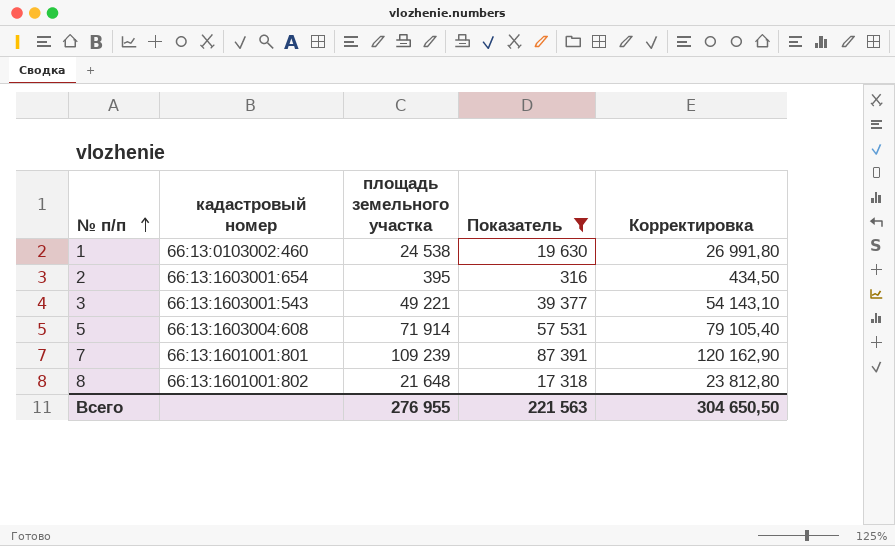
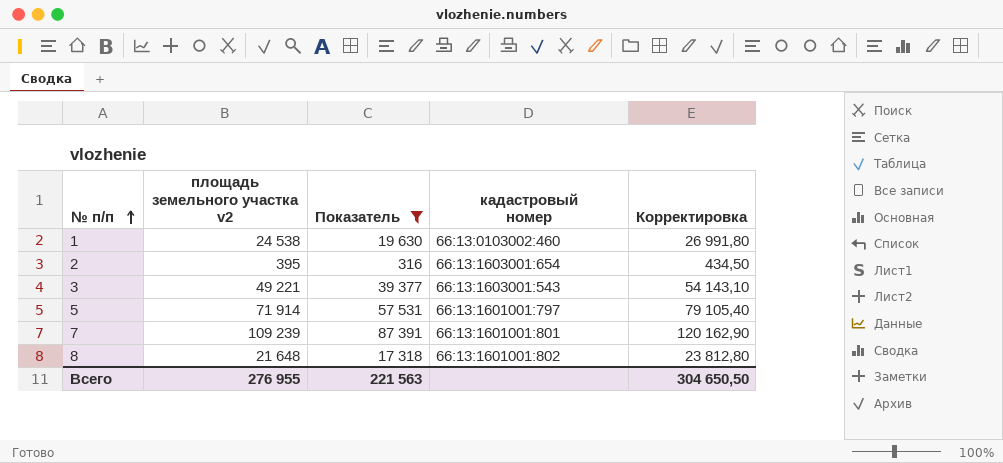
column name: площадь земельного участка -> площадь земельного участка v2
column кадастровый номер | position: 2 -> 4
5 | кадастровый номер: 66:13:1603004:608 -> 66:13:1601001:797

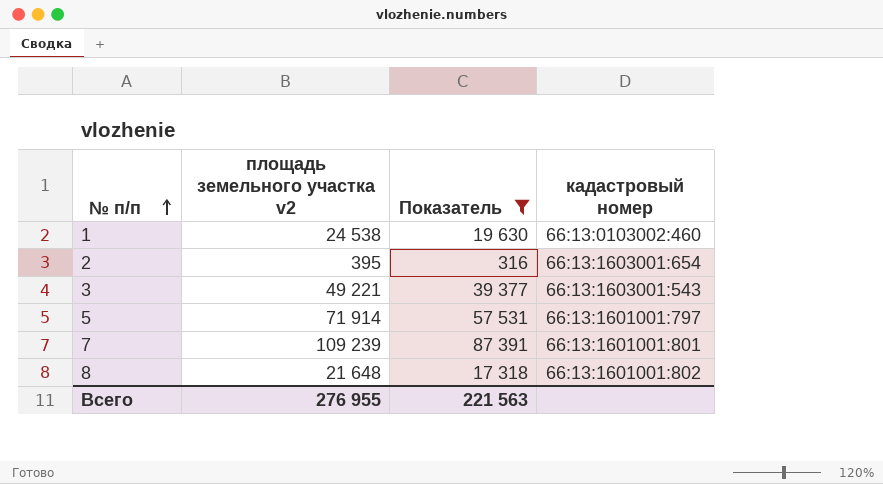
column Корректировка | formula: [площадь земельного участка v2] * 1,1 -> none

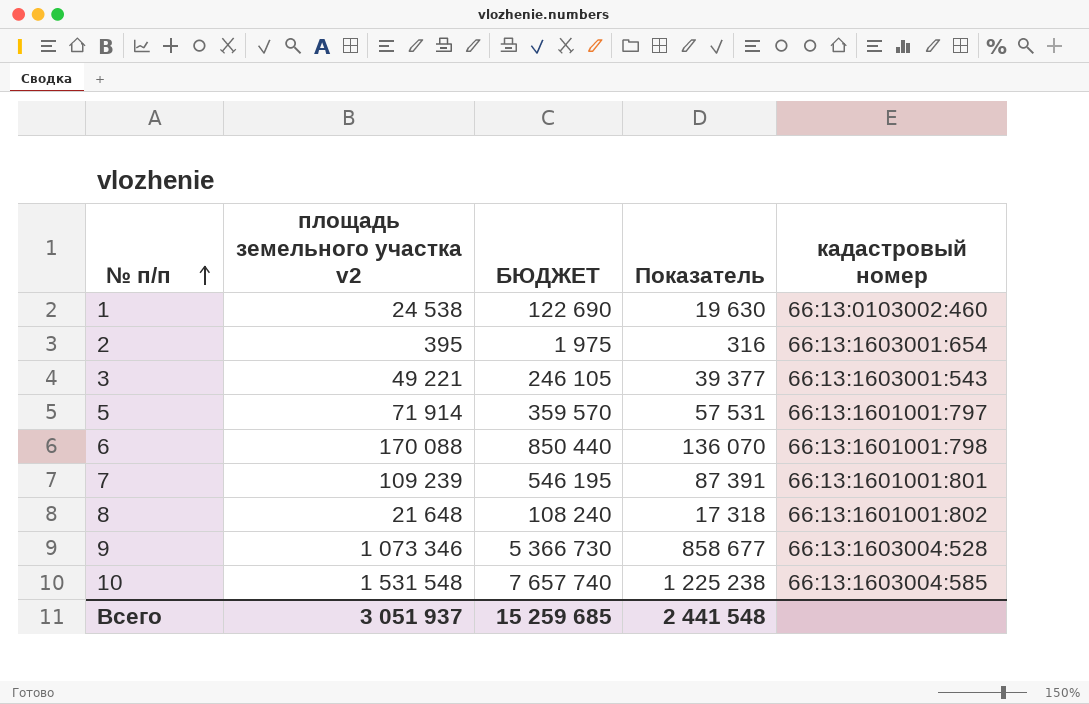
filter: Показатель <= 87 391 -> none
column БЮДЖЕТ | formula: none -> [площадь земельного участка v2] * 5
Всего | площадь земельного участка v2: 276 955 -> 3 051 937
Всего | Показатель: 221 563 -> 2 441 548

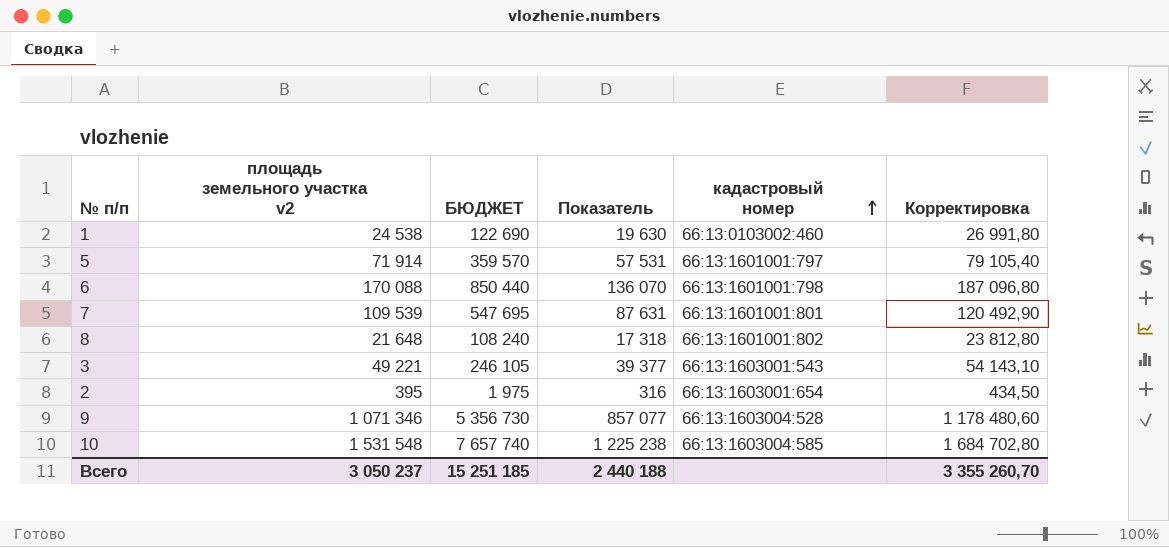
row order: № п/п ascending -> кадастровый номер ascending
column Корректировка | formula: none -> [площадь земельного участка v2] * 1,1
7 | площадь земельного участка v2: 109 239 -> 109 539
7 | БЮДЖЕТ: 546 195 -> 547 695
7 | Показатель: 87 391 -> 87 631
9 | площадь земельного участка v2: 1 073 346 -> 1 071 346
9 | БЮДЖЕТ: 5 366 730 -> 5 356 730
9 | Показатель: 858 677 -> 857 077
Всего | площадь земельного участка v2: 3 051 937 -> 3 050 237
Всего | БЮДЖЕТ: 15 259 685 -> 15 251 185
Всего | Показатель: 2 441 548 -> 2 440 188

